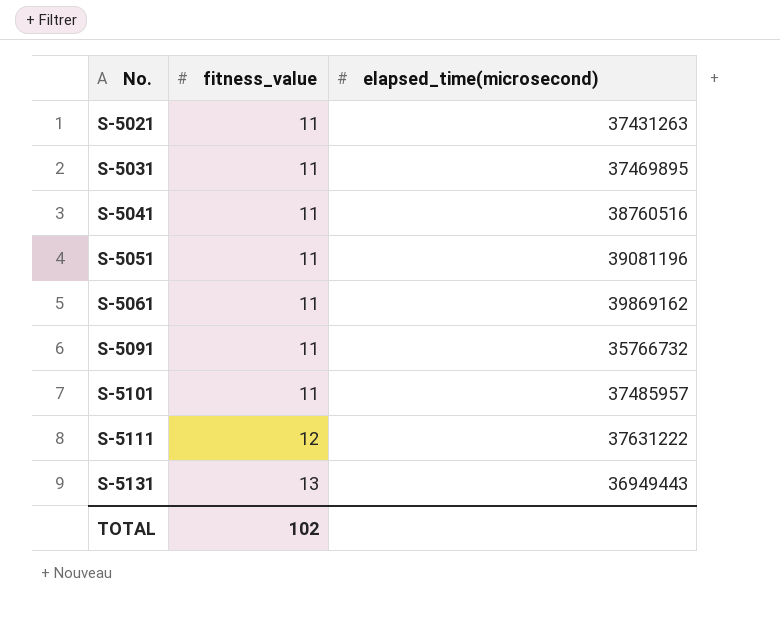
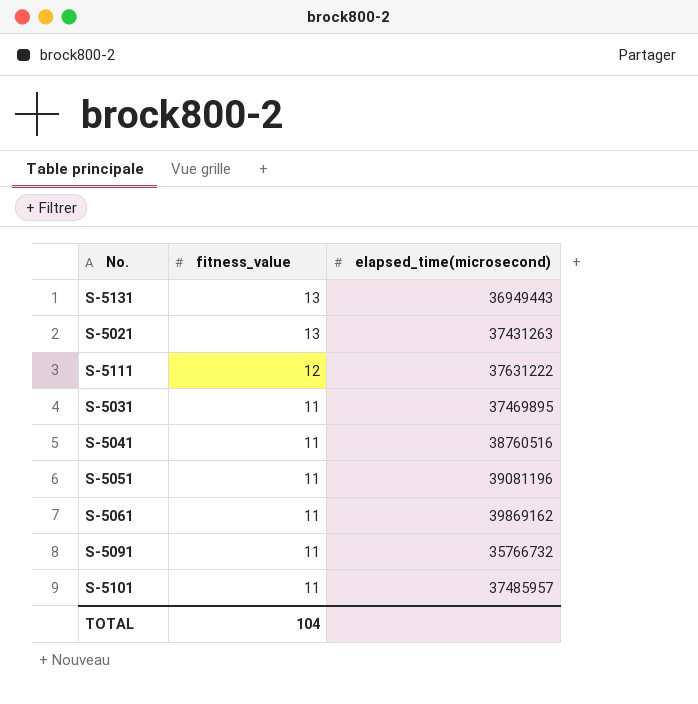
row order: No. ascending -> fitness_value descending
S-5021 | fitness_value: 11 -> 13
TOTAL | fitness_value: 102 -> 104

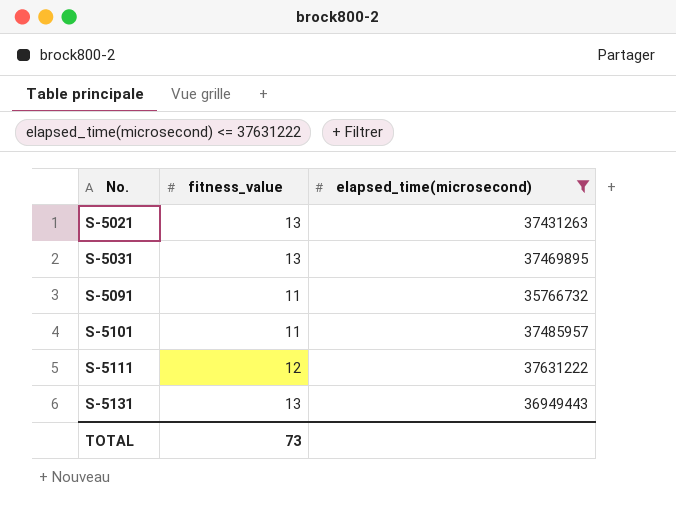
filter: none -> elapsed_time(microsecond) <= 37631222
row order: fitness_value descending -> No. ascending
S-5031 | fitness_value: 11 -> 13
TOTAL | fitness_value: 104 -> 73

